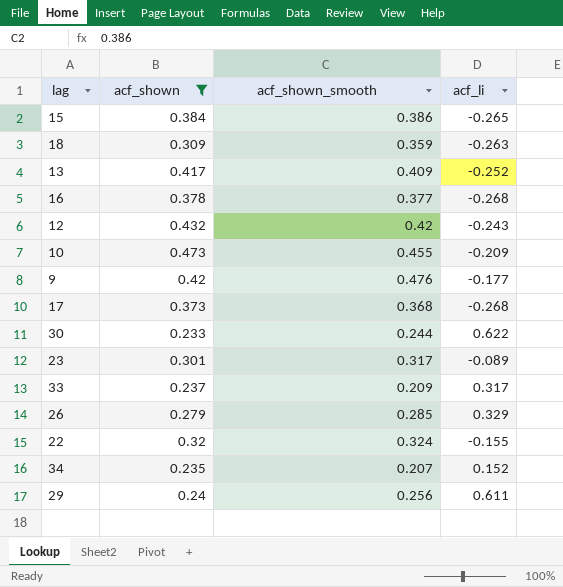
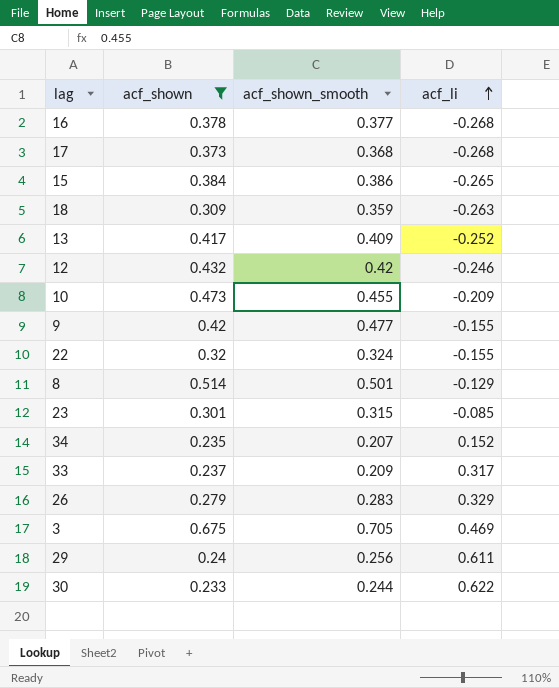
row order: none -> acf_li ascending
12 | acf_li: -0.243 -> -0.246
9 | acf_shown_smooth: 0.476 -> 0.477
9 | acf_li: -0.177 -> -0.155
row 8: none -> 0.514 | 0.501 | -0.129
23 | acf_shown_smooth: 0.317 -> 0.315
23 | acf_li: -0.089 -> -0.085
26 | acf_shown_smooth: 0.285 -> 0.283
row 3: none -> 0.675 | 0.705 | 0.469

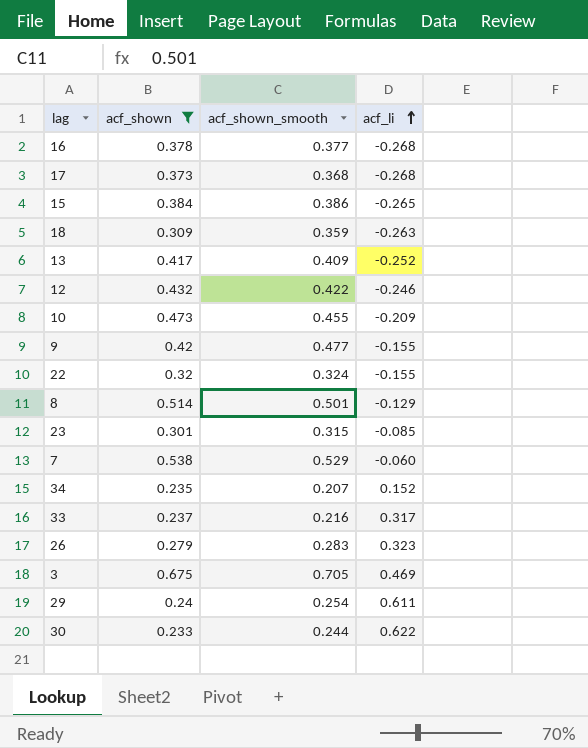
12 | acf_shown_smooth: 0.42 -> 0.422
row 7: none -> 0.538 | 0.529 | -0.060
33 | acf_shown_smooth: 0.209 -> 0.216
26 | acf_li: 0.329 -> 0.323
29 | acf_shown_smooth: 0.256 -> 0.254

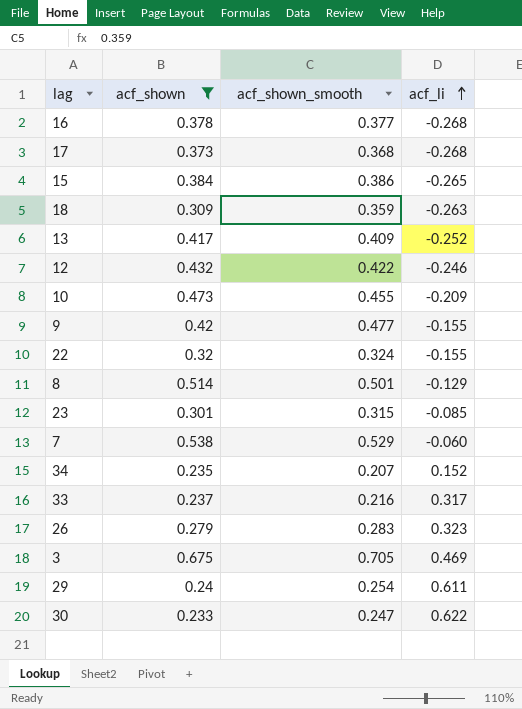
30 | acf_shown_smooth: 0.244 -> 0.247

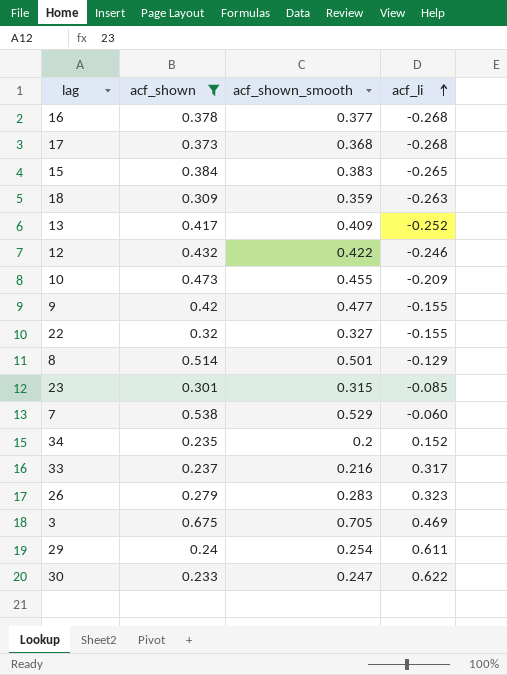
15 | acf_shown_smooth: 0.386 -> 0.383
22 | acf_shown_smooth: 0.324 -> 0.327
34 | acf_shown_smooth: 0.207 -> 0.2

